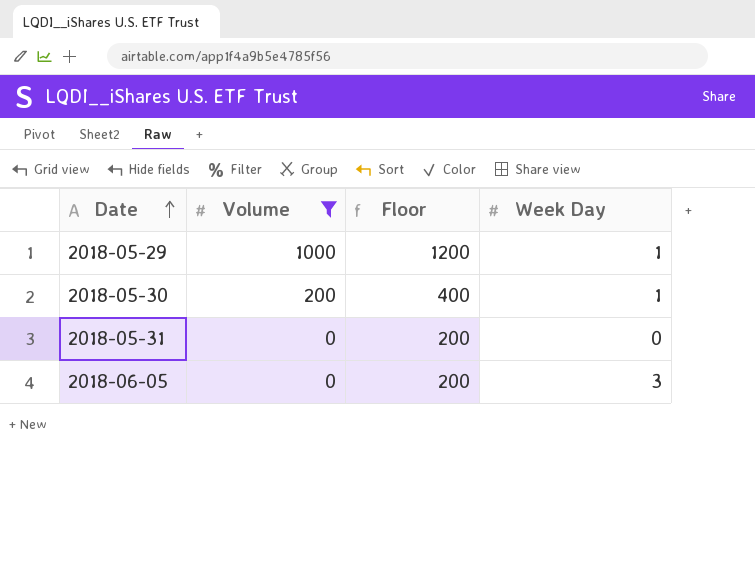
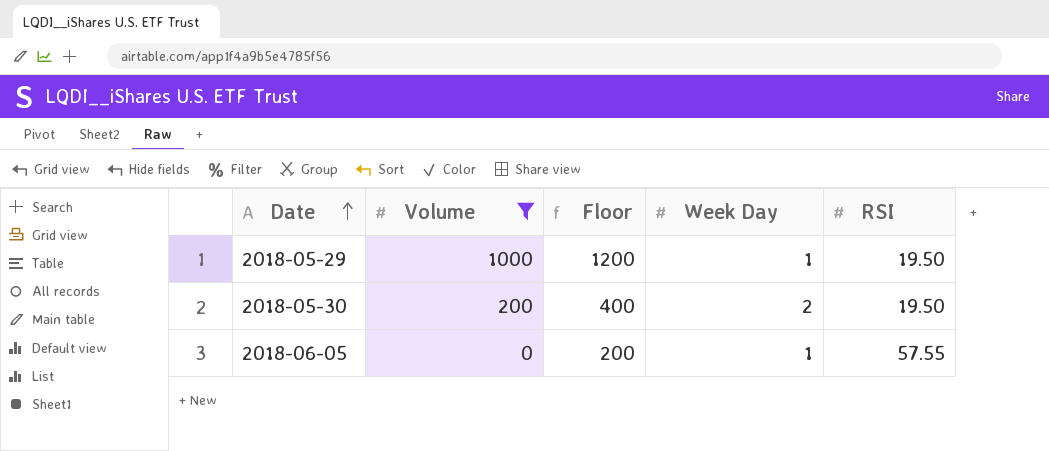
column RSI | position: none -> 5
row 2018-05-31: 0 | 200 | 0 -> none
2018-05-30 | Week Day: 1 -> 2
2018-06-05 | Week Day: 3 -> 1

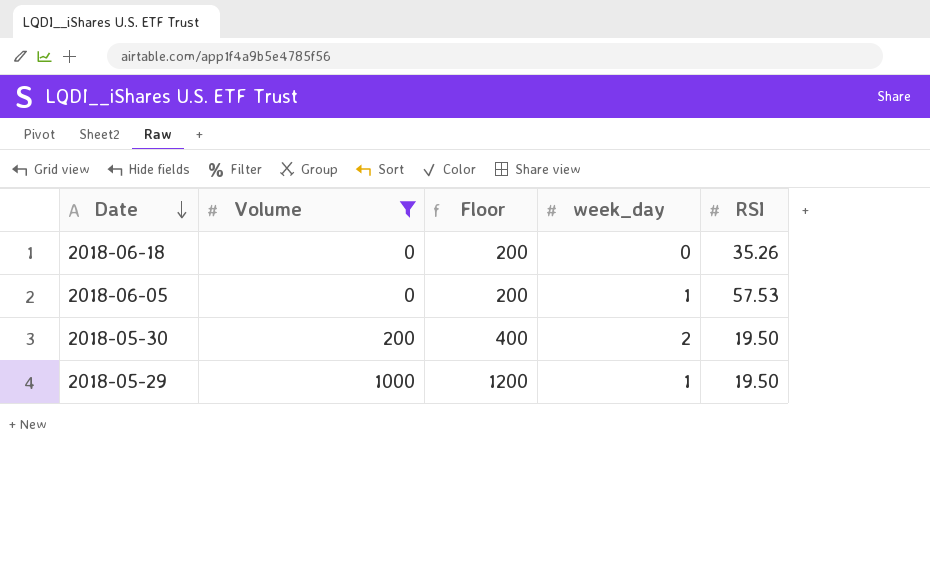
row order: Date ascending -> Date descending
column name: Week Day -> week_day
row 2018-06-18: none -> 0 | 200 | 0 | 35.26
2018-06-05 | RSI: 57.55 -> 57.53

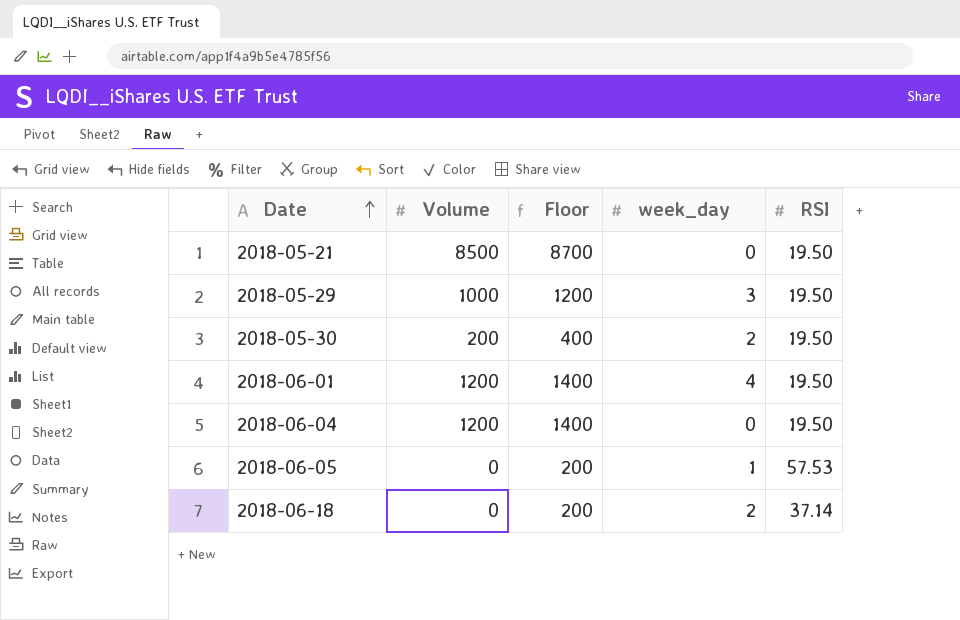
filter: Volume <= 1000 -> none
row order: Date descending -> Date ascending
2018-05-29 | week_day: 1 -> 3
2018-06-18 | week_day: 0 -> 2
2018-06-18 | RSI: 35.26 -> 37.14

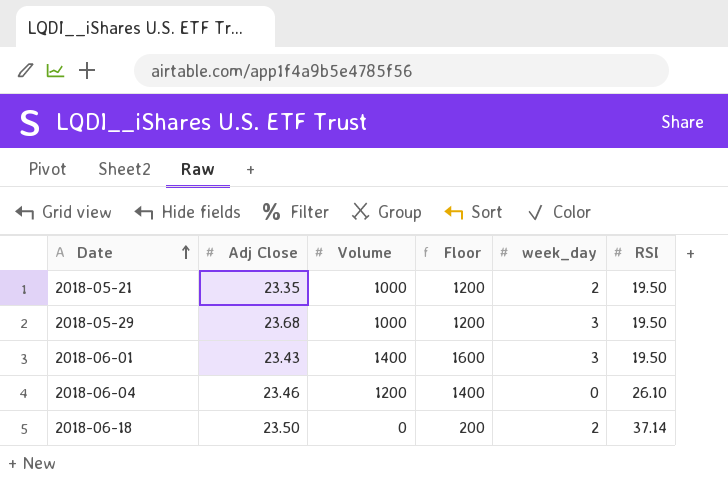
column Adj Close | position: none -> 2
row 2018-05-30: 200 | 400 | 2 | 19.50 -> none
row 2018-06-05: 0 | 200 | 1 | 57.53 -> none
2018-05-21 | Volume: 8500 -> 1000
2018-05-21 | Floor: 8700 -> 1200
2018-05-21 | week_day: 0 -> 2
2018-06-01 | Volume: 1200 -> 1400
2018-06-01 | Floor: 1400 -> 1600
2018-06-01 | week_day: 4 -> 3
2018-06-04 | RSI: 19.50 -> 26.10

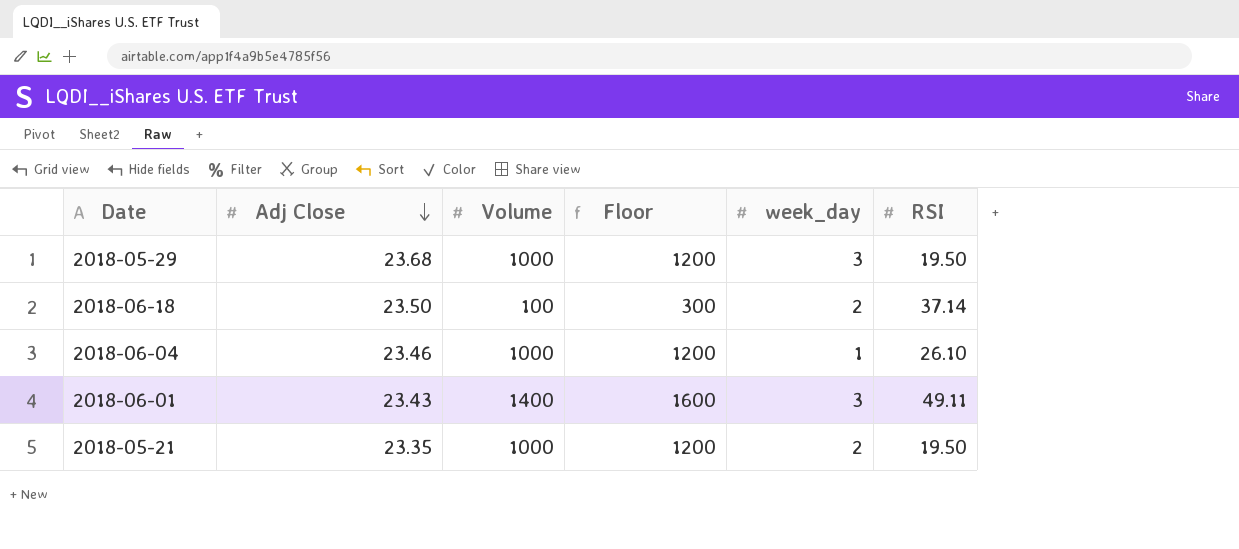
row order: Date ascending -> Adj Close descending
2018-06-18 | Volume: 0 -> 100
2018-06-18 | Floor: 200 -> 300
2018-06-04 | Volume: 1200 -> 1000
2018-06-04 | Floor: 1400 -> 1200
2018-06-04 | week_day: 0 -> 1
2018-06-01 | RSI: 19.50 -> 49.11

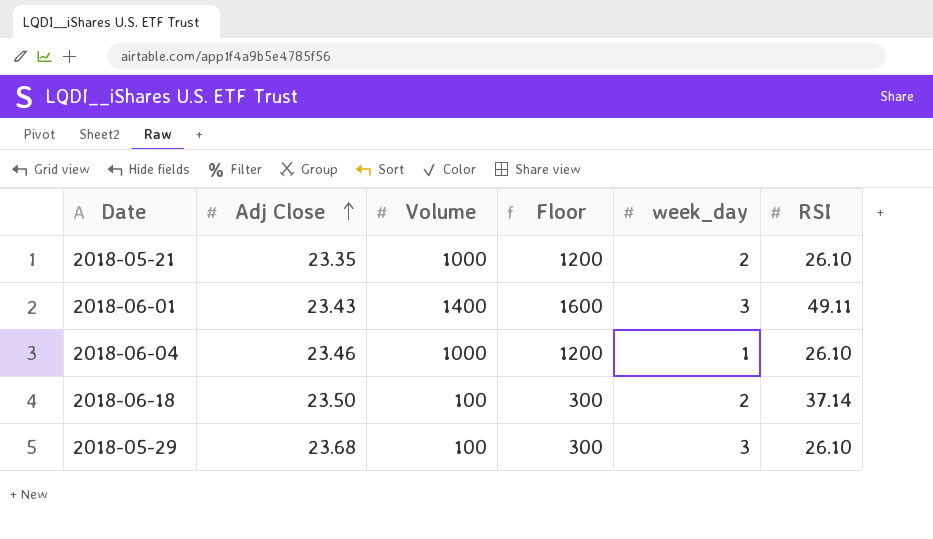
row order: Adj Close descending -> Adj Close ascending
2018-05-21 | RSI: 19.50 -> 26.10
2018-05-29 | Volume: 1000 -> 100
2018-05-29 | Floor: 1200 -> 300
2018-05-29 | RSI: 19.50 -> 26.10

